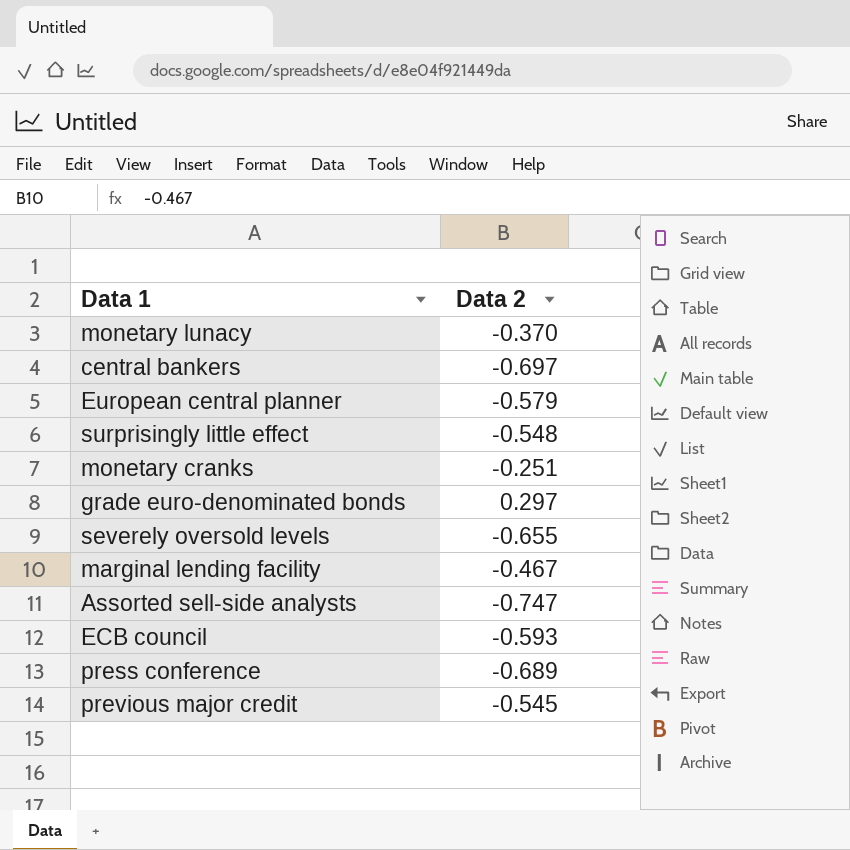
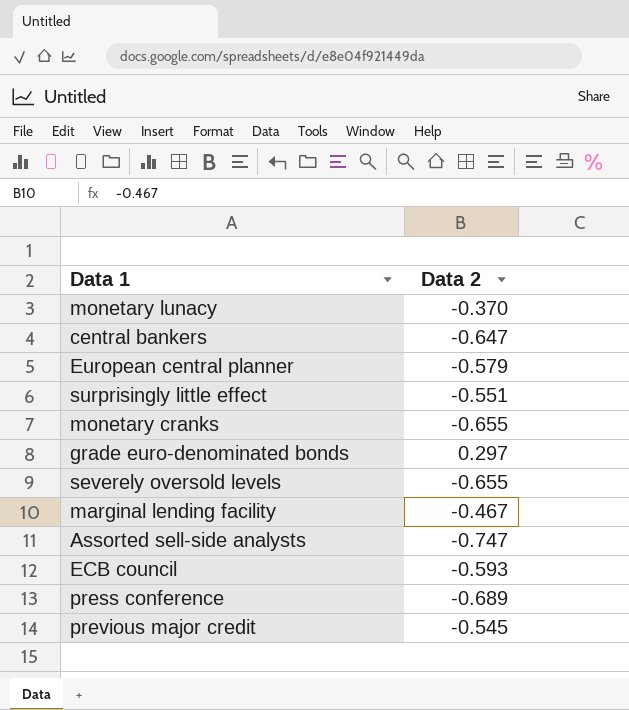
central bankers | Data 2: -0.697 -> -0.647
surprisingly little effect | Data 2: -0.548 -> -0.551
monetary cranks | Data 2: -0.251 -> -0.655

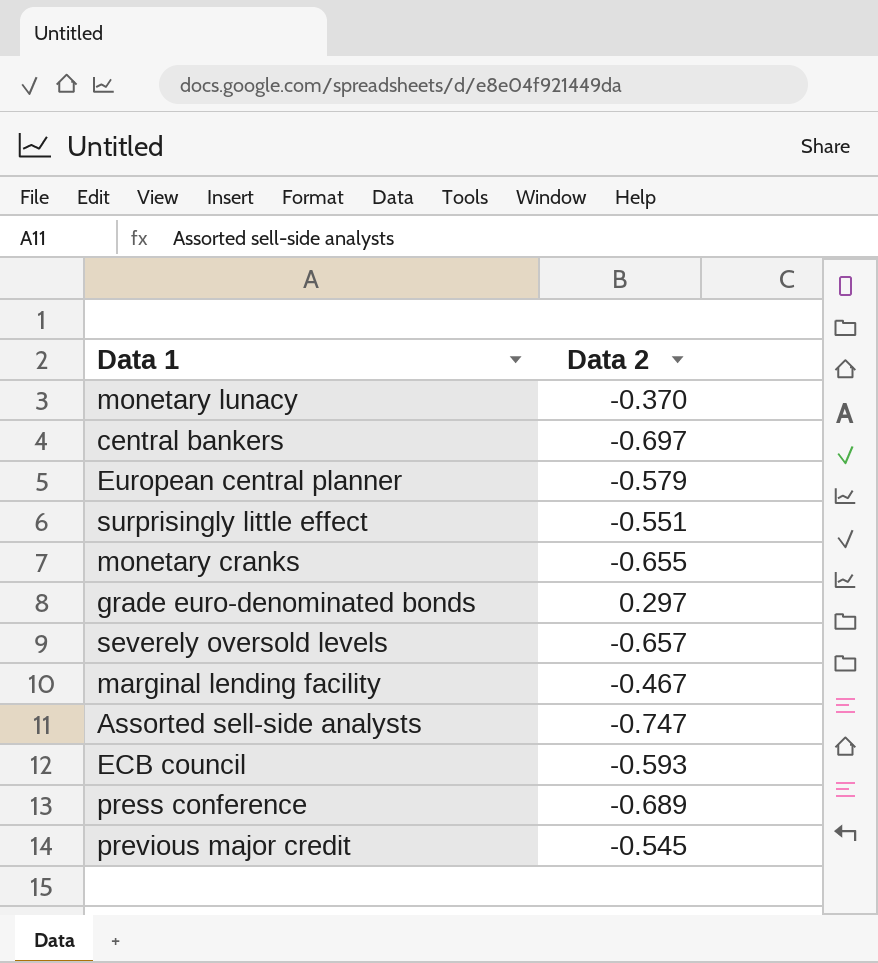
central bankers | Data 2: -0.647 -> -0.697
severely oversold levels | Data 2: -0.655 -> -0.657

